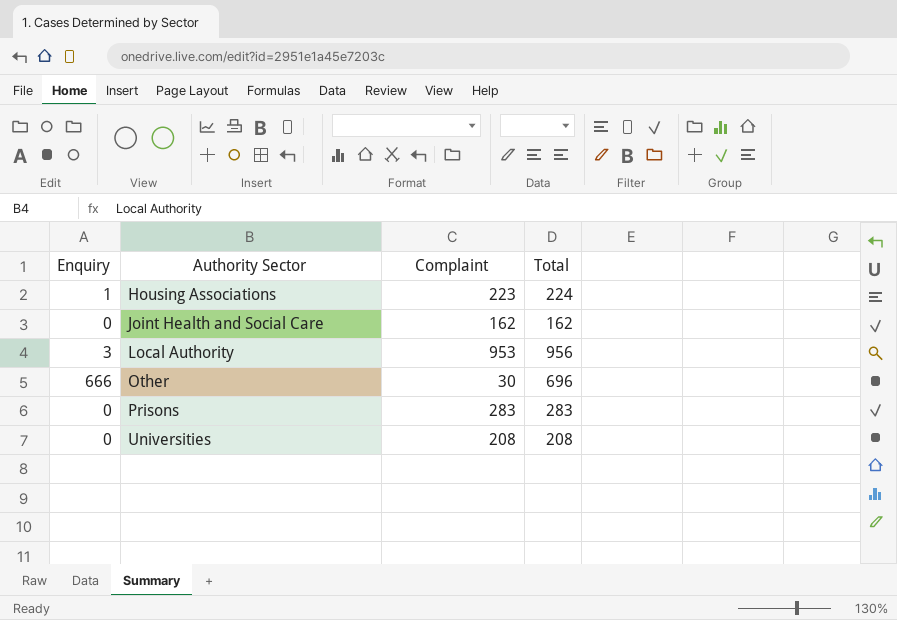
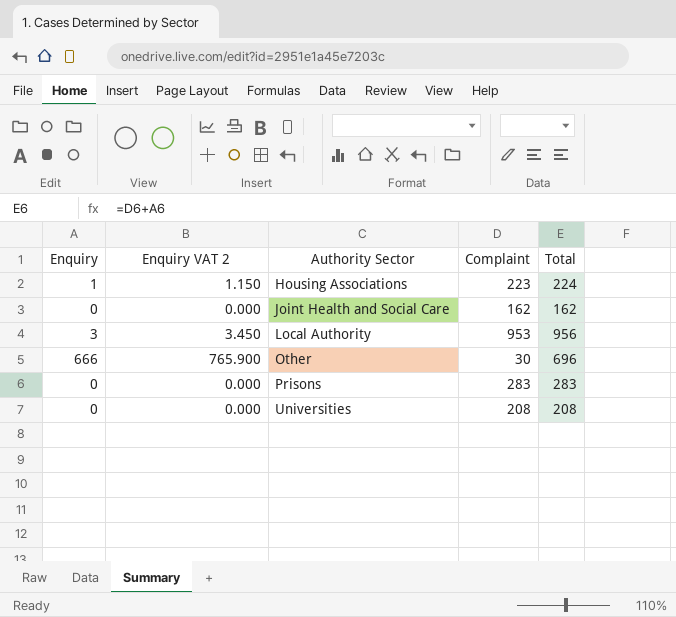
column Enquiry VAT 2 | formula: none -> [Enquiry] * 1.15

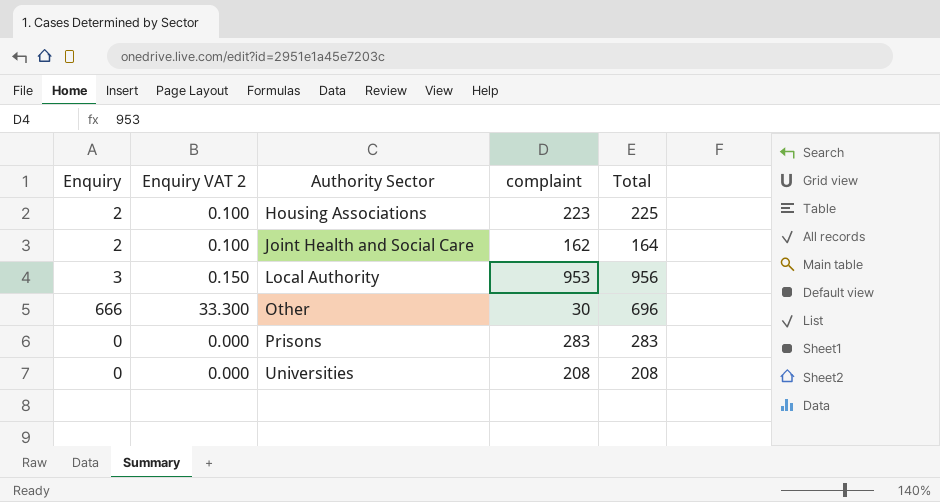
column Enquiry VAT 2 | formula: [Enquiry] * 1.15 -> [Enquiry] * 0.05
column name: Complaint -> complaint
Housing Associations | Enquiry: 1 -> 2
Housing Associations | Total: 224 -> 225
Joint Health and Social Care | Enquiry: 0 -> 2
Joint Health and Social Care | Total: 162 -> 164

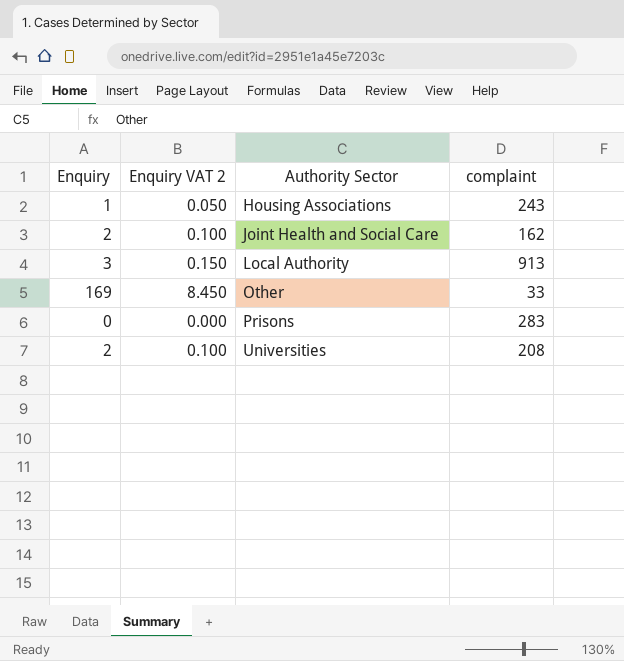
column Total | formula: [Enquiry] + [complaint] -> none
Housing Associations | Enquiry: 2 -> 1
Housing Associations | Enquiry VAT 2: 0.100 -> 0.050
Housing Associations | complaint: 223 -> 243
Local Authority | complaint: 953 -> 913
Other | Enquiry: 666 -> 169
Other | Enquiry VAT 2: 33.300 -> 8.450
Other | complaint: 30 -> 33
Universities | Enquiry: 0 -> 2
Universities | Enquiry VAT 2: 0.000 -> 0.100

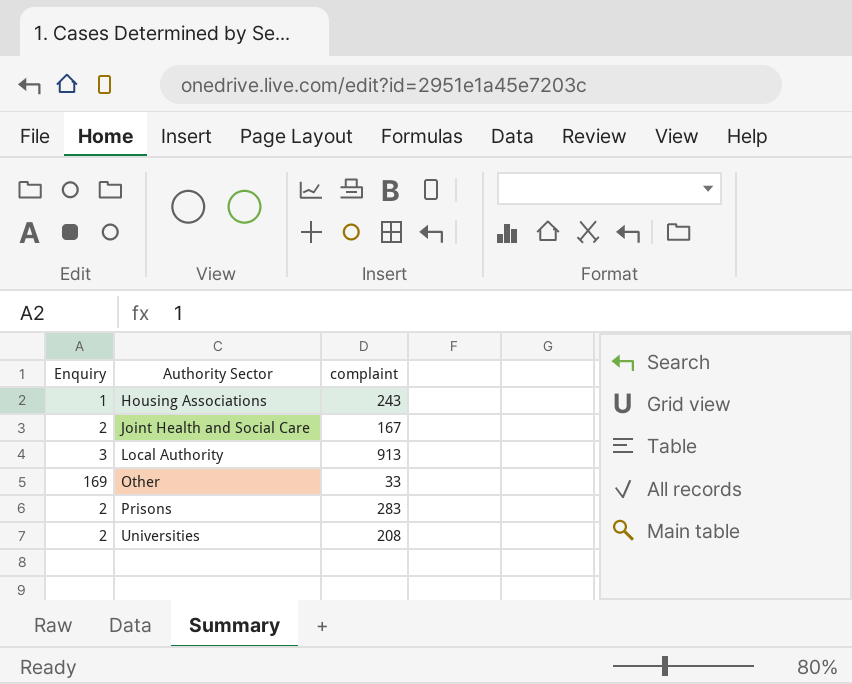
column Enquiry VAT 2 | formula: [Enquiry] * 0.05 -> none
Joint Health and Social Care | complaint: 162 -> 167
Prisons | Enquiry: 0 -> 2

